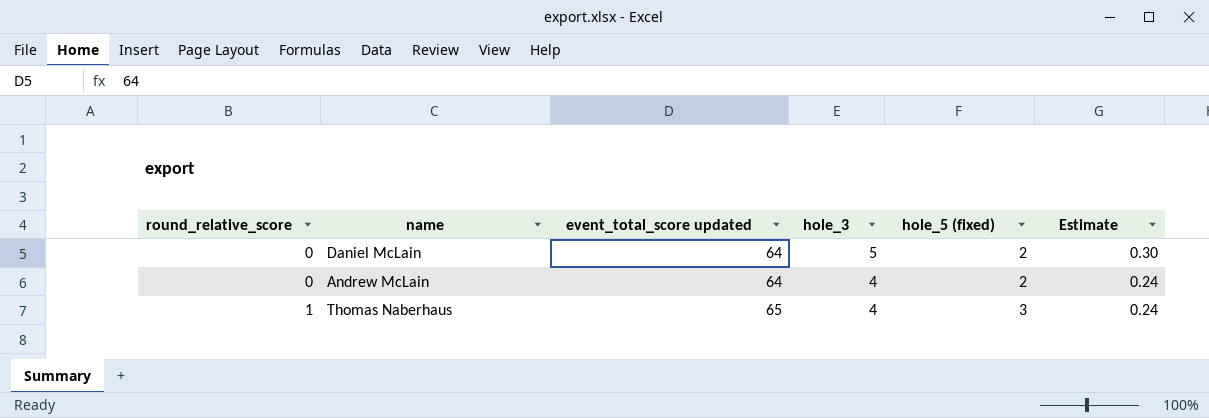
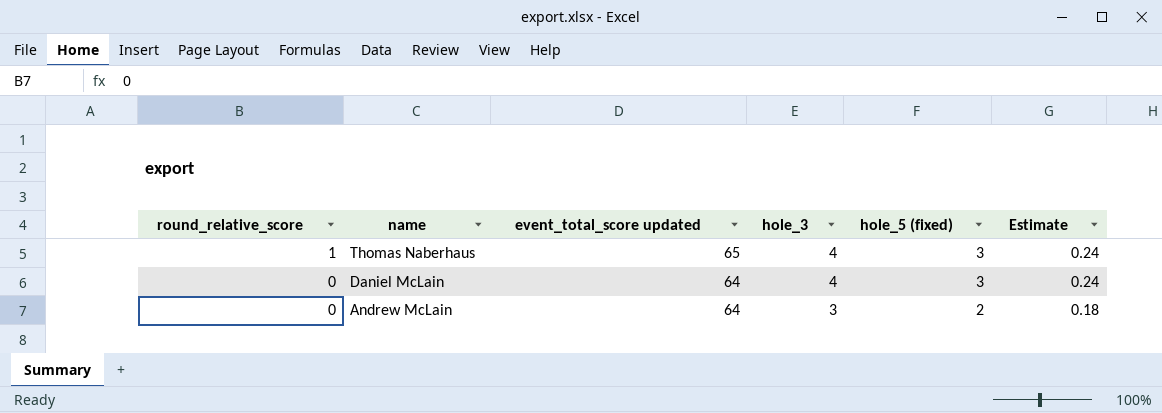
row order: round_relative_score ascending -> round_relative_score descending
Daniel McLain | hole_3: 5 -> 4
Daniel McLain | hole_5 (fixed): 2 -> 3
Daniel McLain | Estimate: 0.30 -> 0.24
Andrew McLain | hole_3: 4 -> 3
Andrew McLain | Estimate: 0.24 -> 0.18

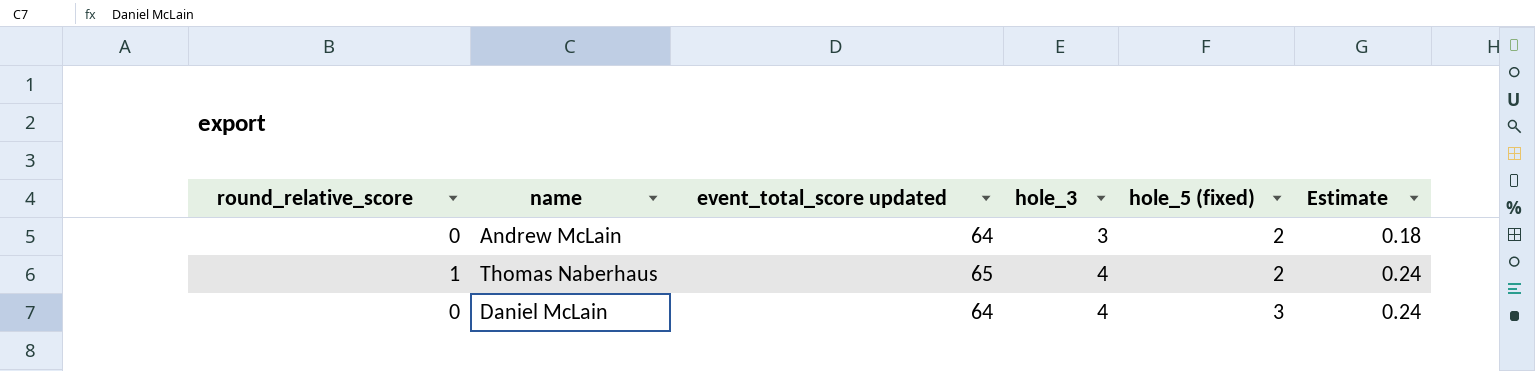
row order: round_relative_score descending -> hole_3 ascending
Thomas Naberhaus | hole_5 (fixed): 3 -> 2

